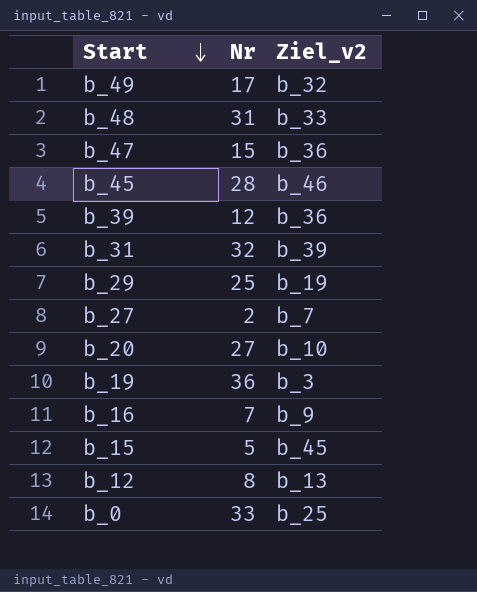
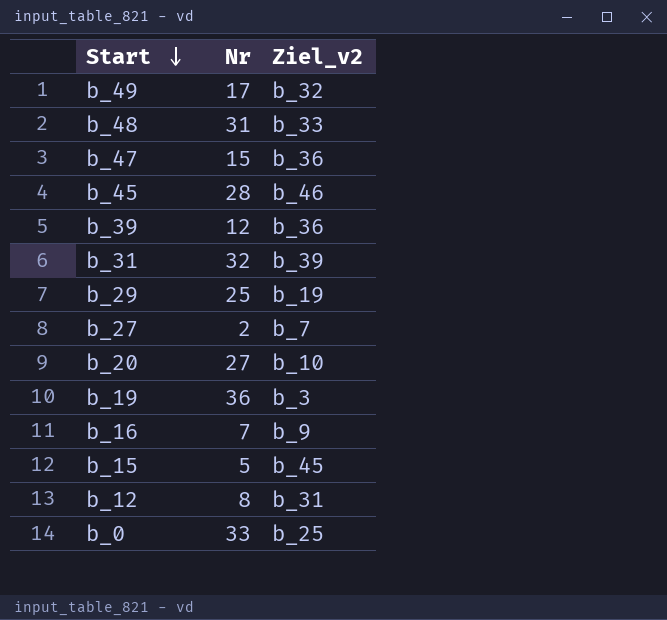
b_12 | Ziel_v2: b_13 -> b_31

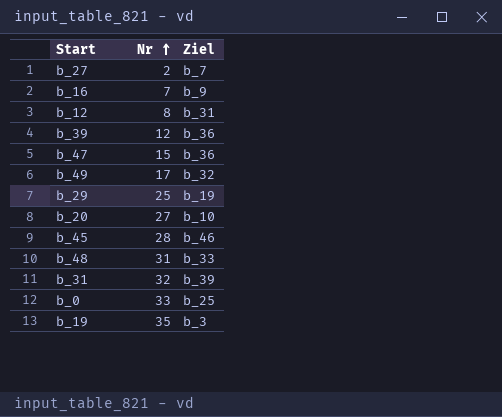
row order: Start descending -> Nr ascending
column name: Ziel_v2 -> Ziel
row b_15: 5 | b_45 -> none
b_19 | Nr: 36 -> 35

